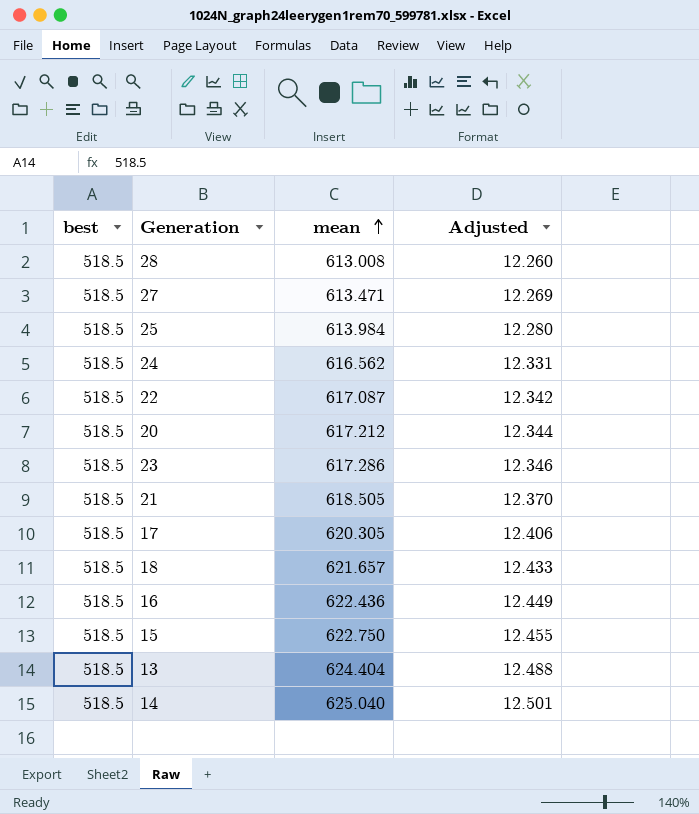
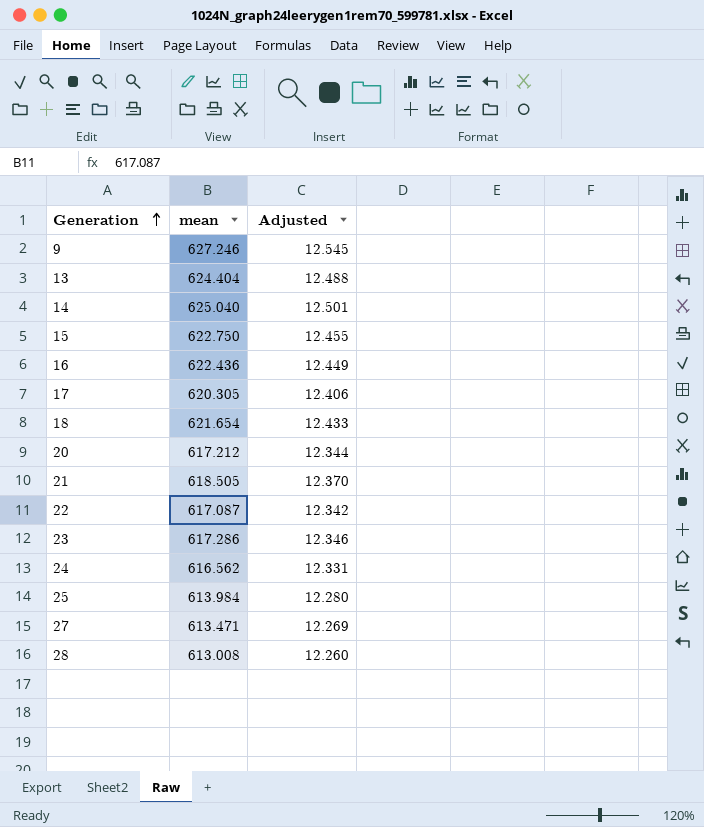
row order: mean ascending -> Generation ascending
column best | position: 1 -> none
row 9: none -> 627.246 | 12.545
18 | mean: 621.657 -> 621.654

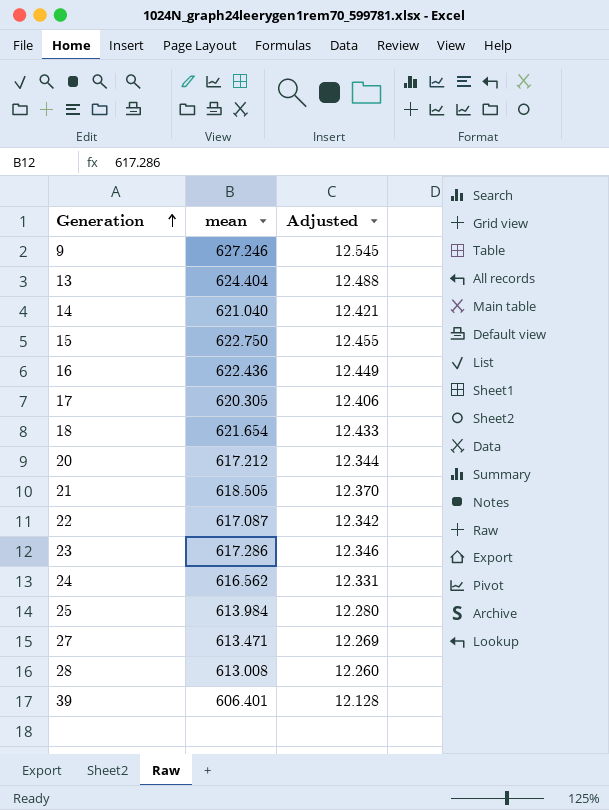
14 | mean: 625.040 -> 621.040
14 | Adjusted: 12.501 -> 12.421
row 39: none -> 606.401 | 12.128

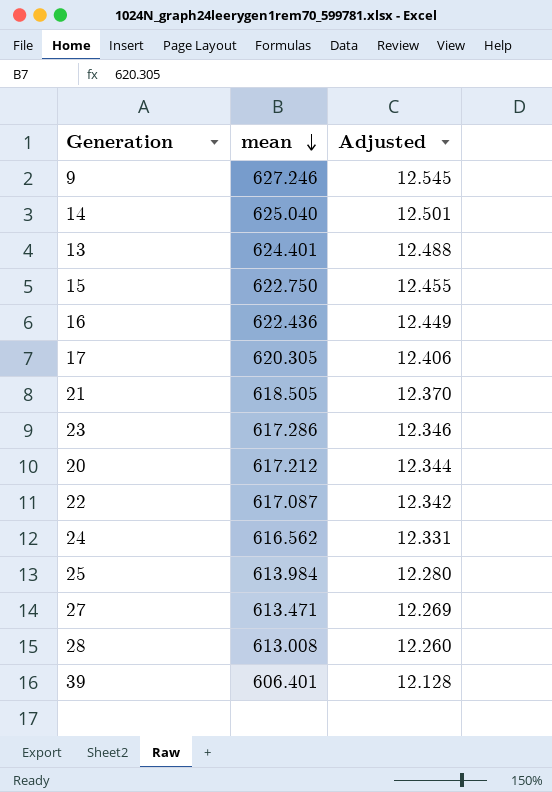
row order: Generation ascending -> mean descending
row 18: 621.654 | 12.433 -> none
14 | mean: 621.040 -> 625.040
14 | Adjusted: 12.421 -> 12.501
13 | mean: 624.404 -> 624.401

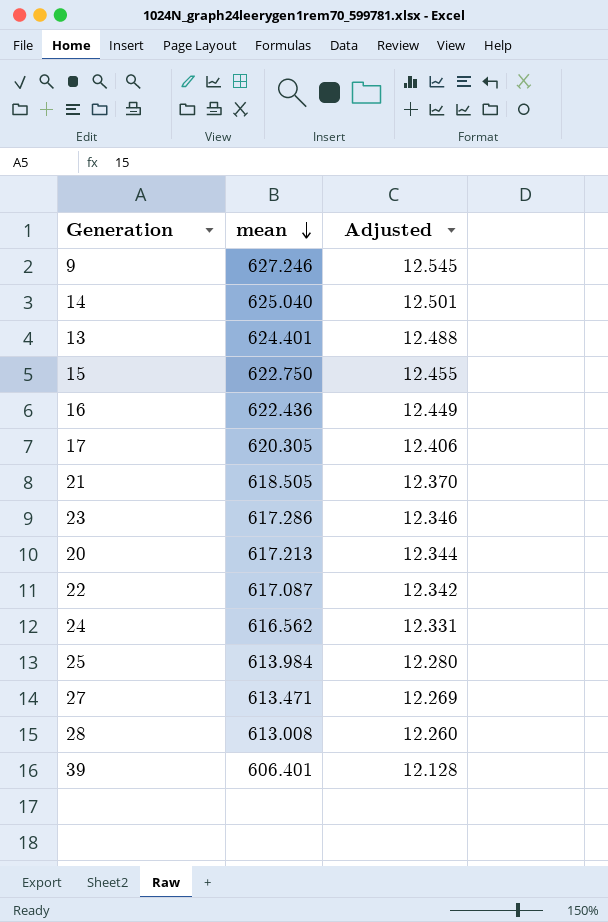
20 | mean: 617.212 -> 617.213

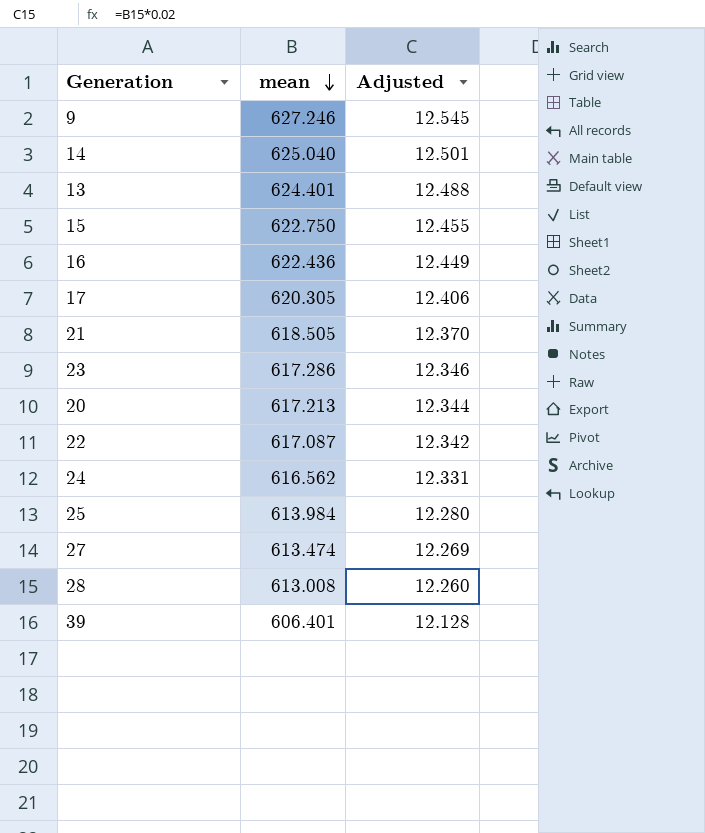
27 | mean: 613.471 -> 613.474

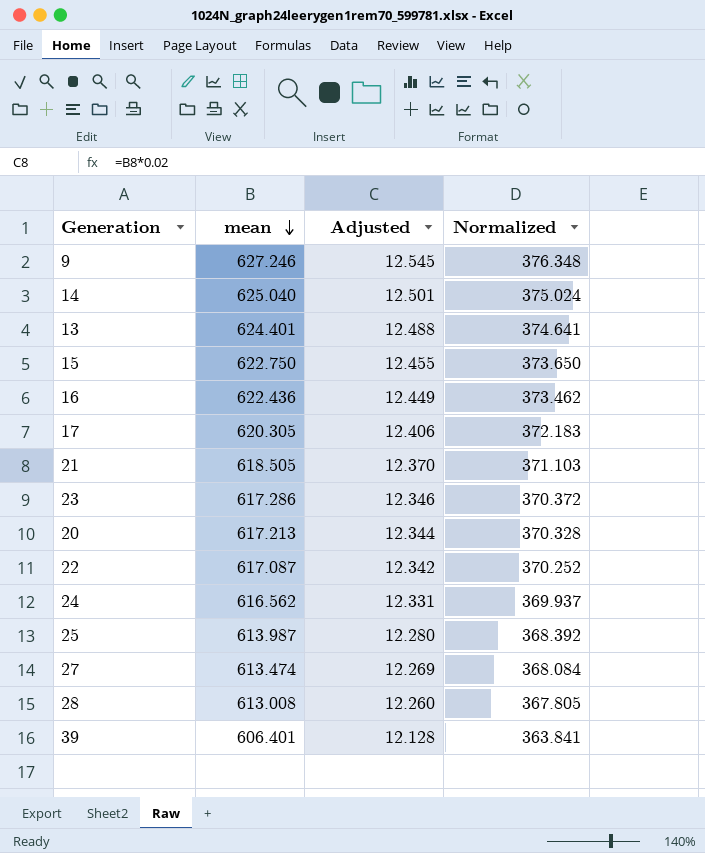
column Normalized | formula: none -> [mean] * 0.6
25 | mean: 613.984 -> 613.987

